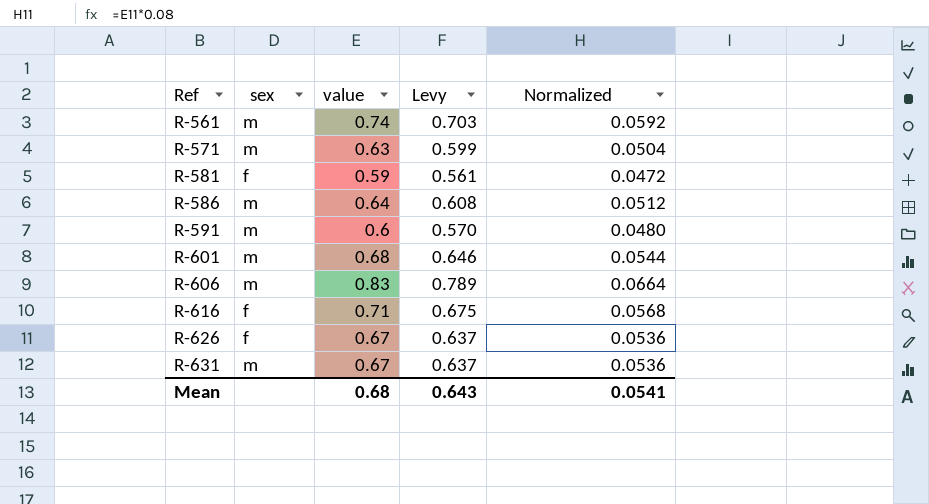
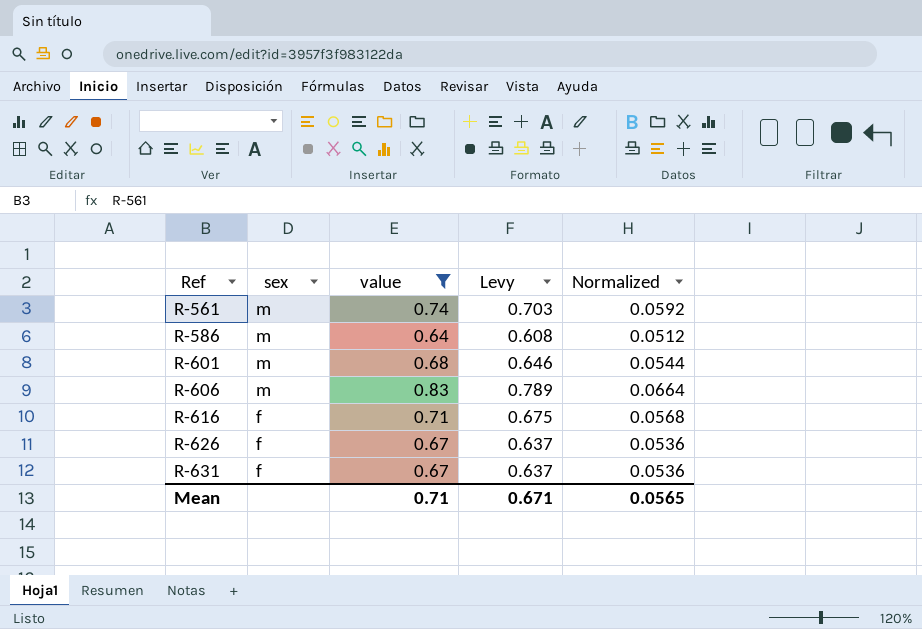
filter: none -> value >= 0.64
R-631 | sex: m -> f
Mean | value: 0.68 -> 0.71
Mean | Levy: 0.643 -> 0.671
Mean | Normalized: 0.0541 -> 0.0565

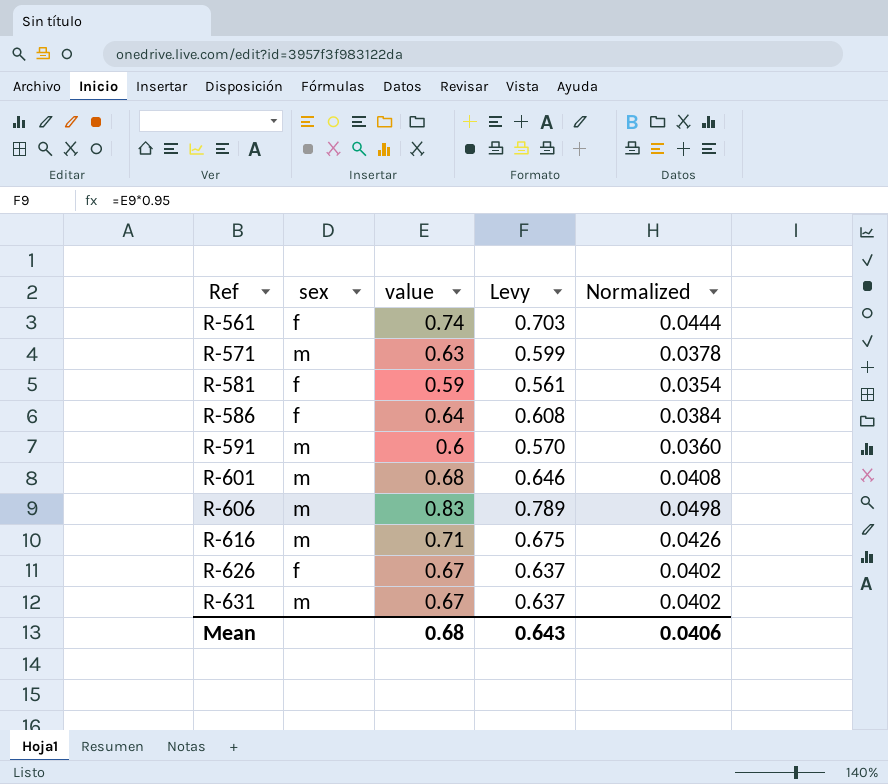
filter: value >= 0.64 -> none
column Normalized | formula: [value] * 0.08 -> [value] * 0.06
R-561 | sex: m -> f
R-586 | sex: m -> f
R-616 | sex: f -> m
R-631 | sex: f -> m
Mean | value: 0.71 -> 0.68
Mean | Levy: 0.671 -> 0.643
Mean | Normalized: 0.0565 -> 0.0406

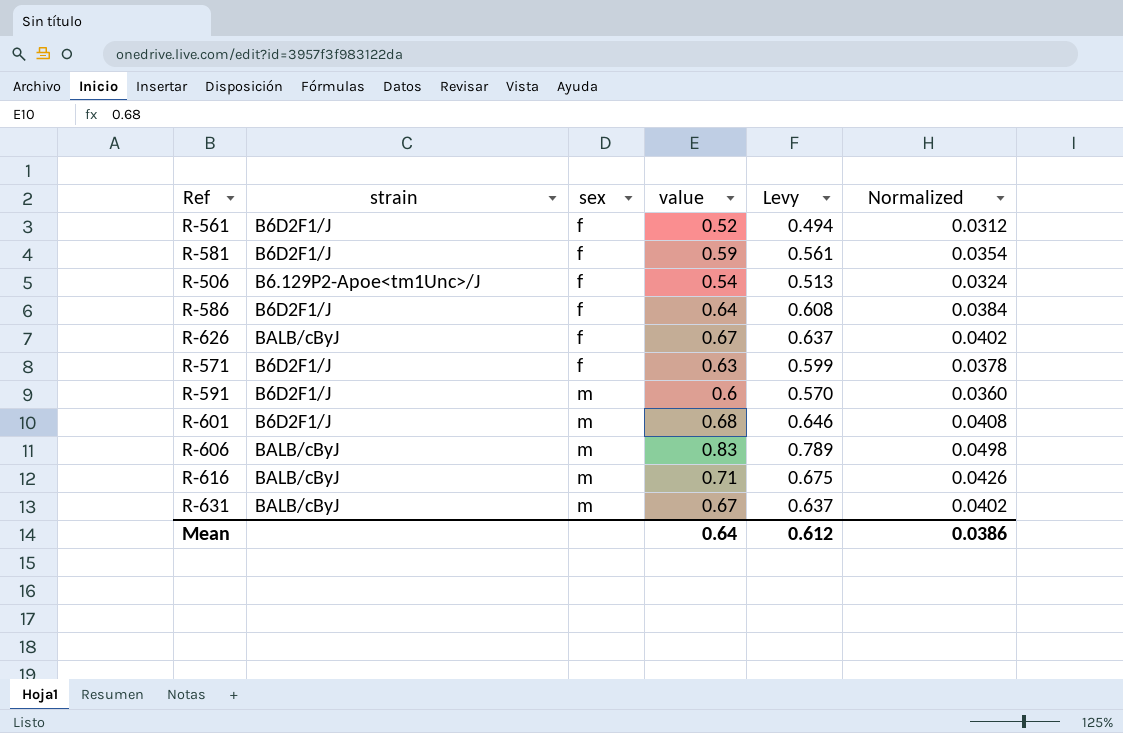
row order: Ref ascending -> sex ascending
column strain | position: none -> 2
R-561 | value: 0.74 -> 0.52
R-561 | Levy: 0.703 -> 0.494
R-561 | Normalized: 0.0444 -> 0.0312
row R-506: none -> B6.129P2-Apoe<tm1Unc>/J | f | 0.54 | 0.513 | 0.0324
R-571 | sex: m -> f
Mean | value: 0.68 -> 0.64
Mean | Levy: 0.643 -> 0.612
Mean | Normalized: 0.0406 -> 0.0386

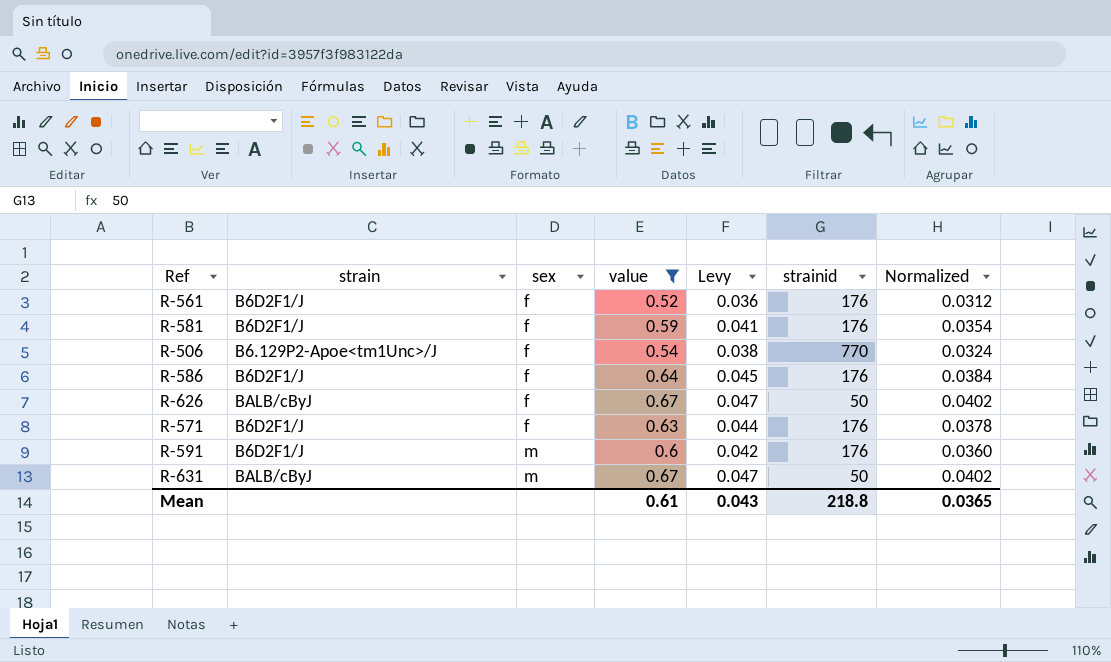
filter: none -> value <= 0.67
column Levy | formula: [value] * 0.95 -> [value] * 0.07
column strainid | position: none -> 6
Mean | value: 0.64 -> 0.61
Mean | Levy: 0.612 -> 0.043
Mean | Normalized: 0.0386 -> 0.0365

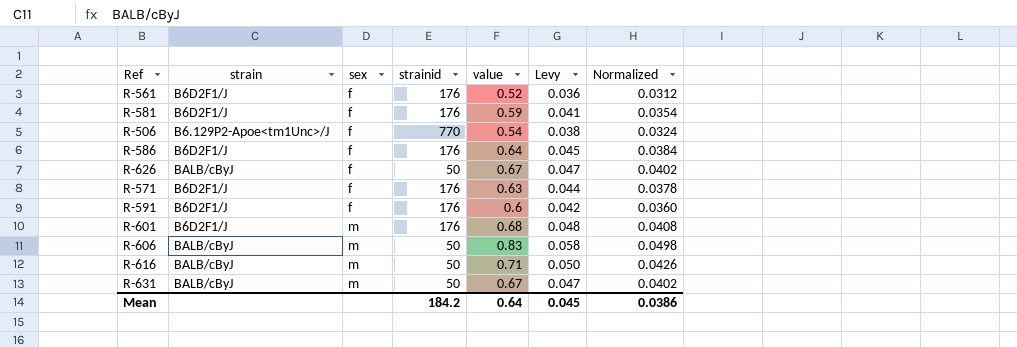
filter: value <= 0.67 -> none
column strainid | position: 6 -> 4
R-591 | sex: m -> f
Mean | strainid: 218.8 -> 184.2
Mean | value: 0.61 -> 0.64
Mean | Levy: 0.043 -> 0.045
Mean | Normalized: 0.0365 -> 0.0386

